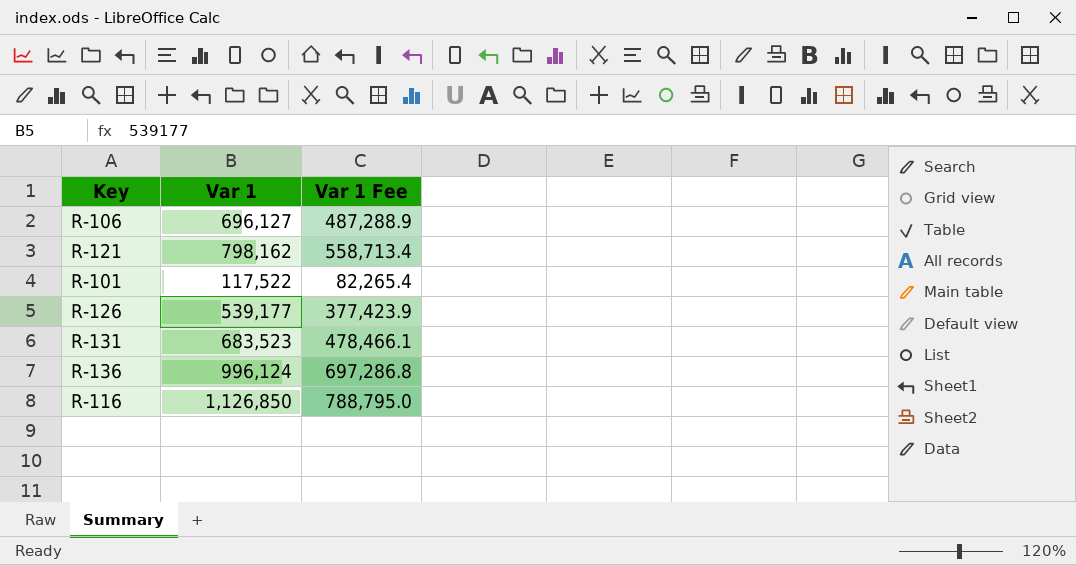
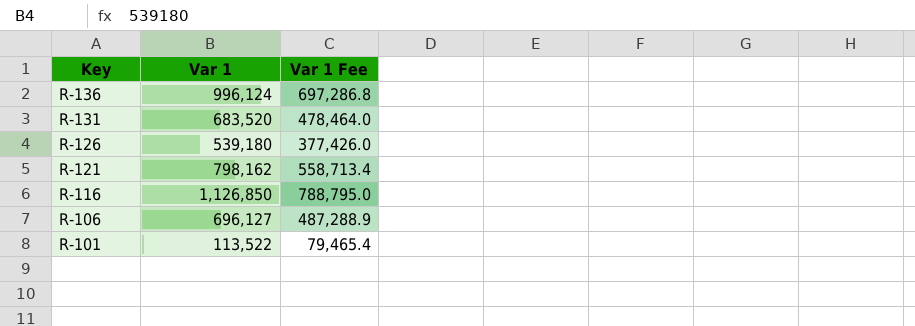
row order: none -> Key descending
R-131 | Var 1: 683,523 -> 683,520
R-131 | Var 1 Fee: 478,466.1 -> 478,464.0
R-126 | Var 1: 539,177 -> 539,180
R-126 | Var 1 Fee: 377,423.9 -> 377,426.0
R-101 | Var 1: 117,522 -> 113,522
R-101 | Var 1 Fee: 82,265.4 -> 79,465.4

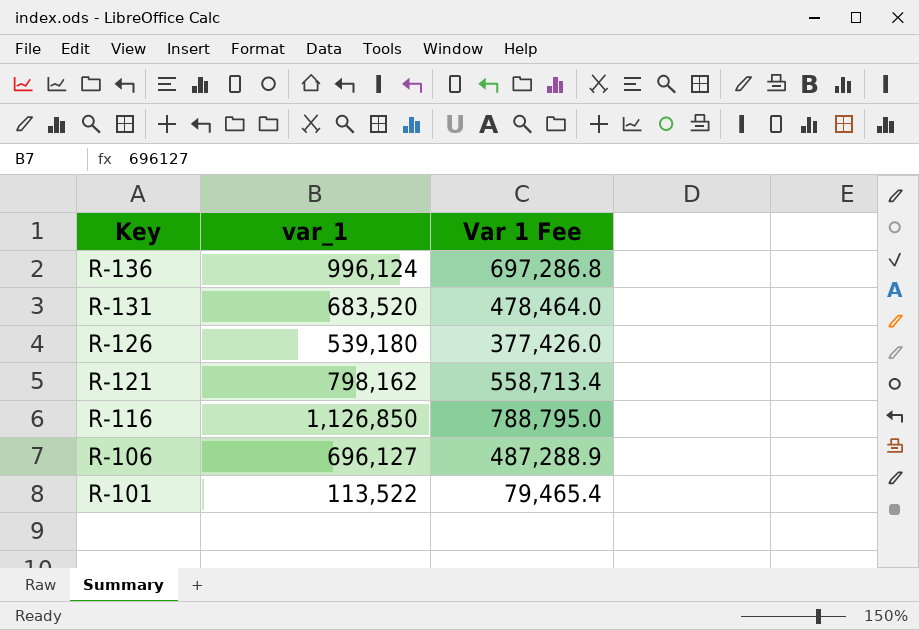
column name: Var 1 -> var_1

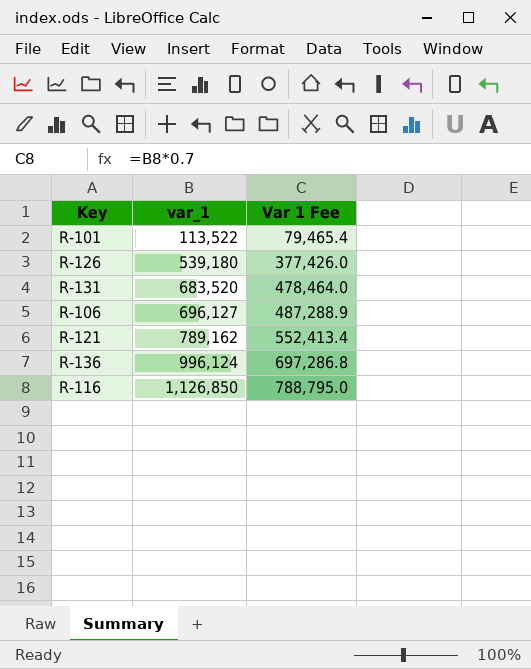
row order: Key descending -> var_1 ascending
R-121 | var_1: 798,162 -> 789,162
R-121 | Var 1 Fee: 558,713.4 -> 552,413.4

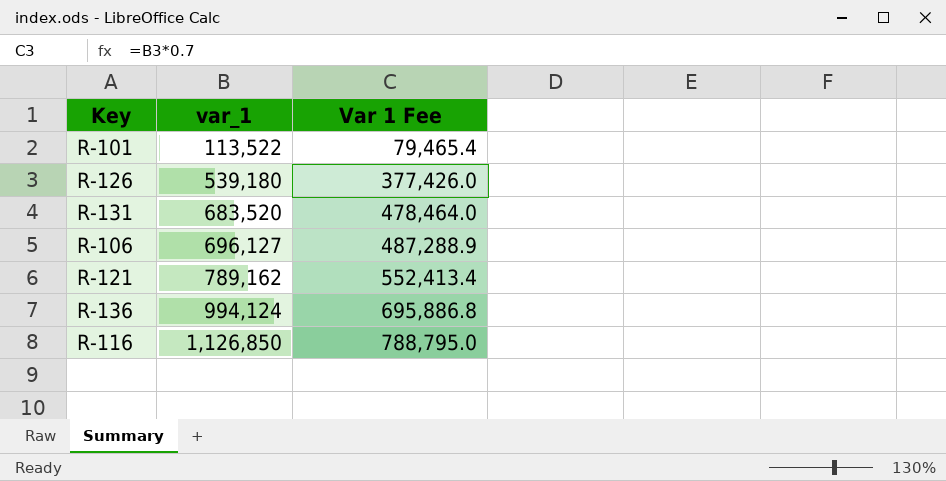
R-136 | var_1: 996,124 -> 994,124
R-136 | Var 1 Fee: 697,286.8 -> 695,886.8

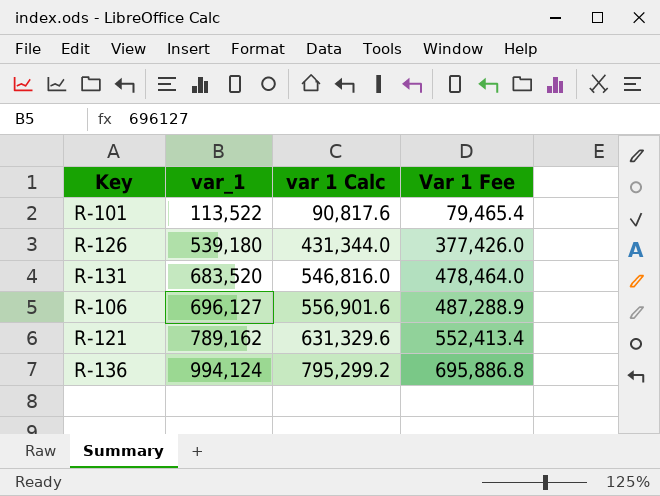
column var 1 Calc | formula: none -> [var_1] * 0.8
row R-116: 1,126,850 | 788,795.0 -> none

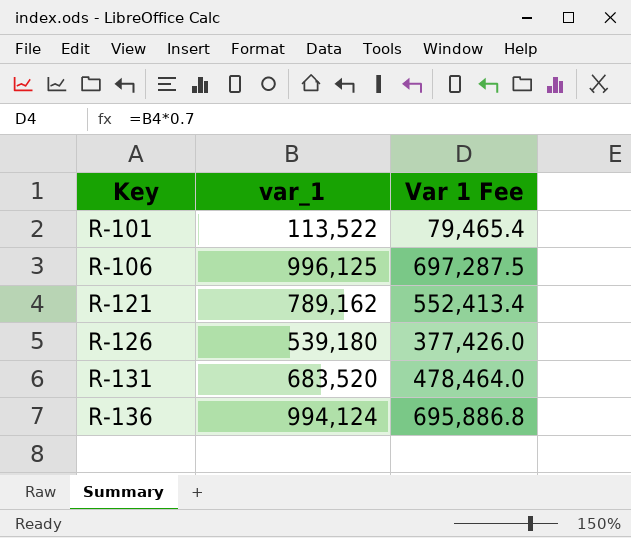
row order: var_1 ascending -> Key ascending
column var 1 Calc | formula: [var_1] * 0.8 -> none
R-106 | var_1: 696,127 -> 996,125
R-106 | Var 1 Fee: 487,288.9 -> 697,287.5

